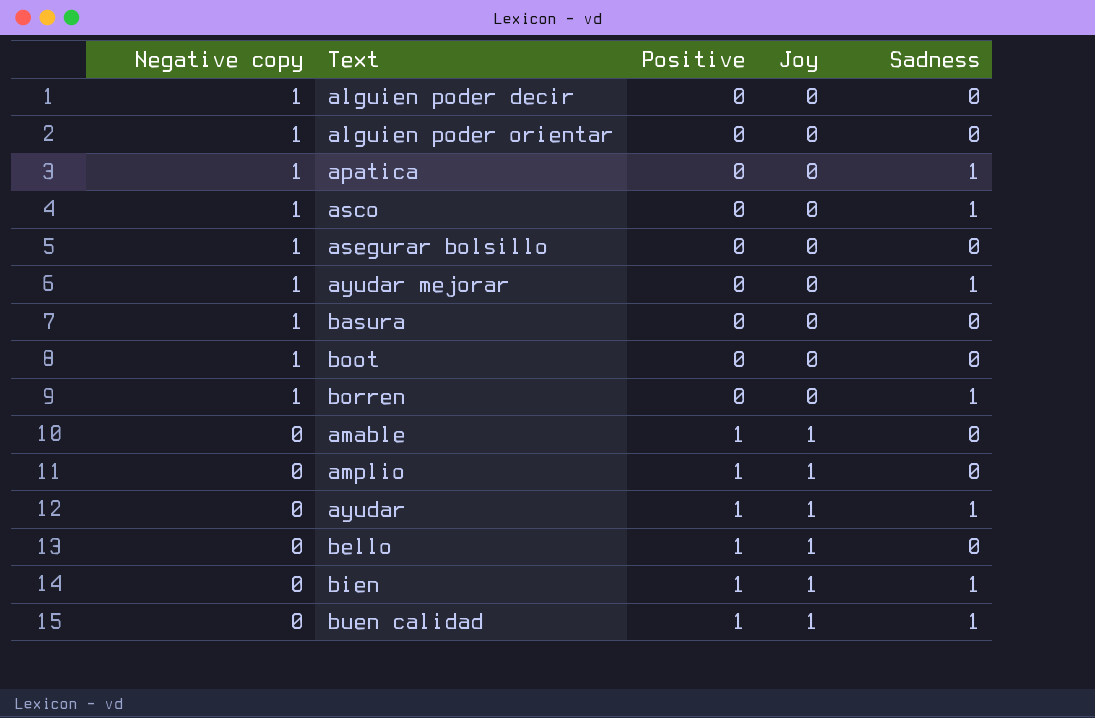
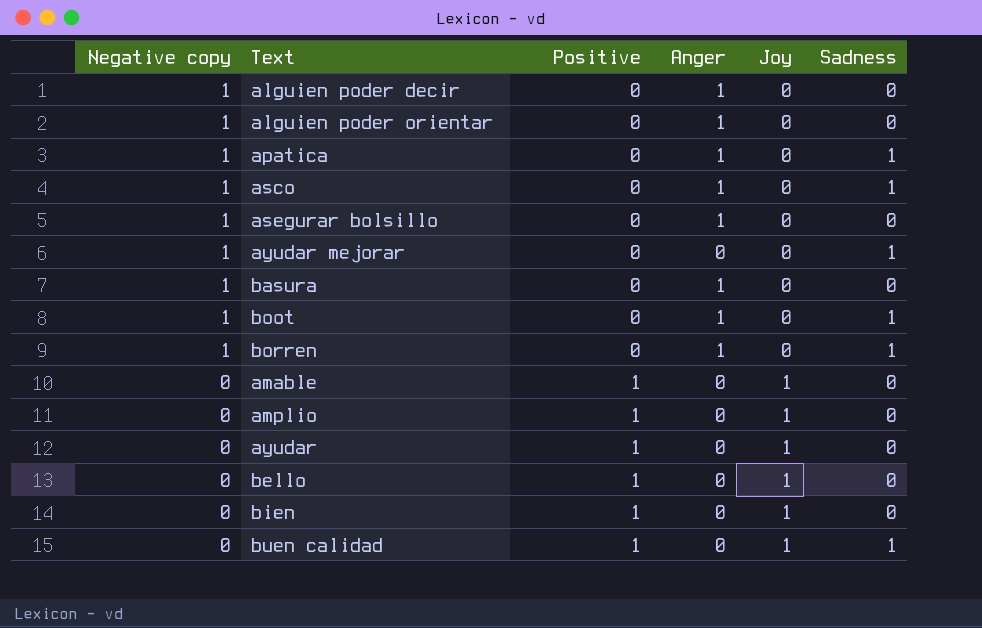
column Anger | position: none -> 4
boot | Sadness: 0 -> 1
ayudar | Sadness: 1 -> 0
bien | Sadness: 1 -> 0

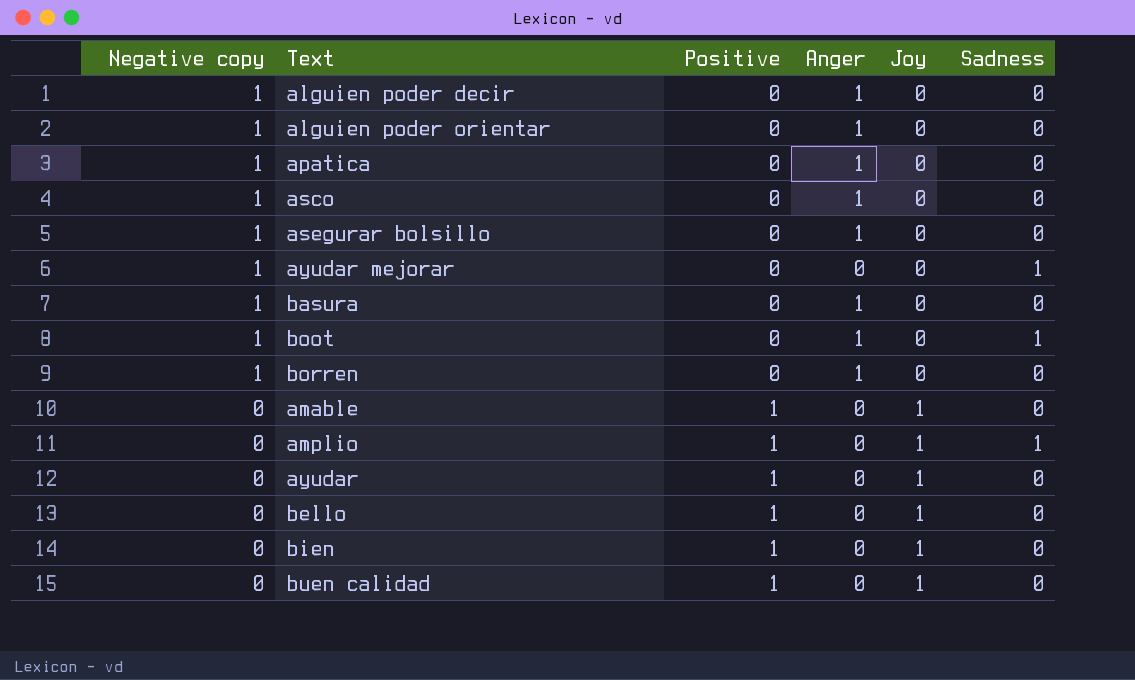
apatica | Sadness: 1 -> 0
asco | Sadness: 1 -> 0
borren | Sadness: 1 -> 0
amplio | Sadness: 0 -> 1
buen calidad | Sadness: 1 -> 0

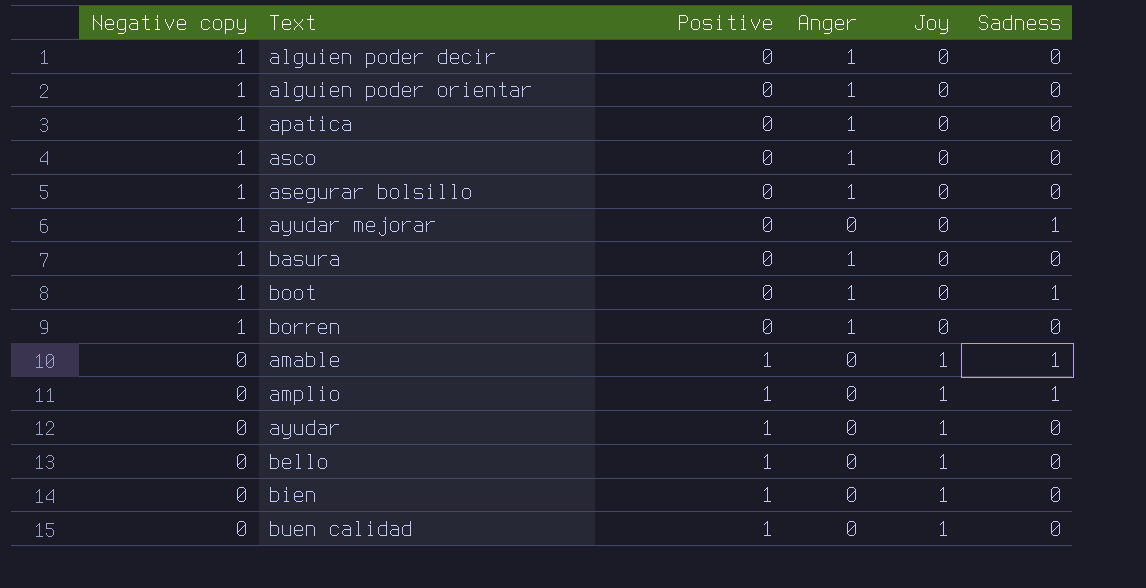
amable | Sadness: 0 -> 1

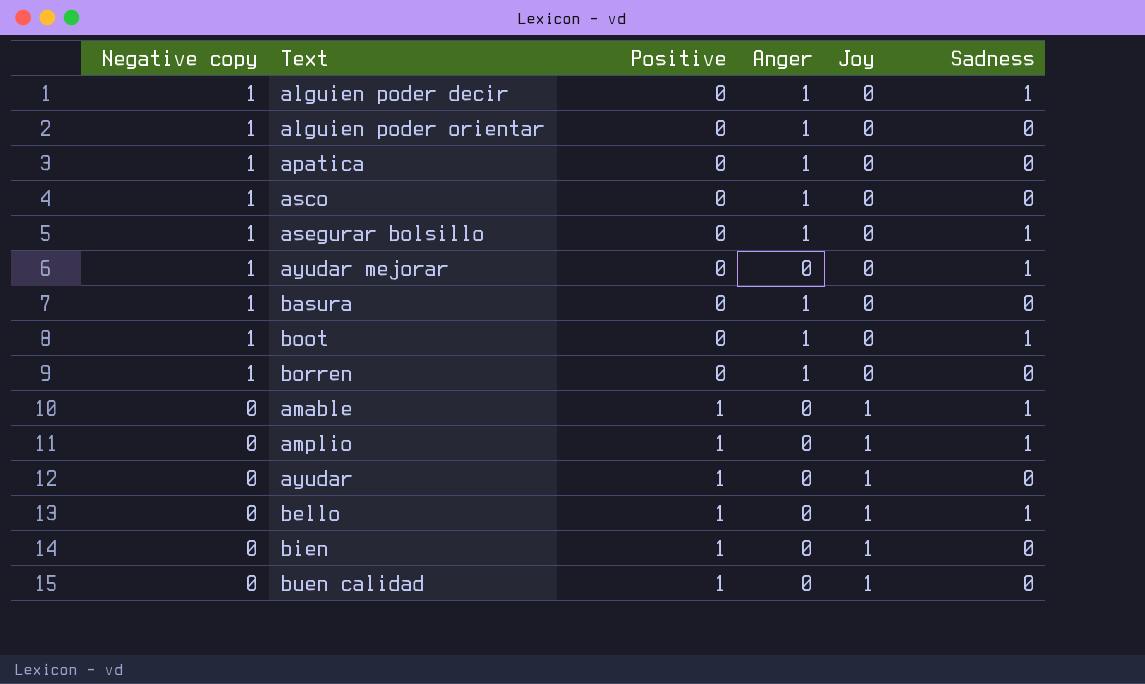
alguien poder decir | Sadness: 0 -> 1
asegurar bolsillo | Sadness: 0 -> 1
bello | Sadness: 0 -> 1

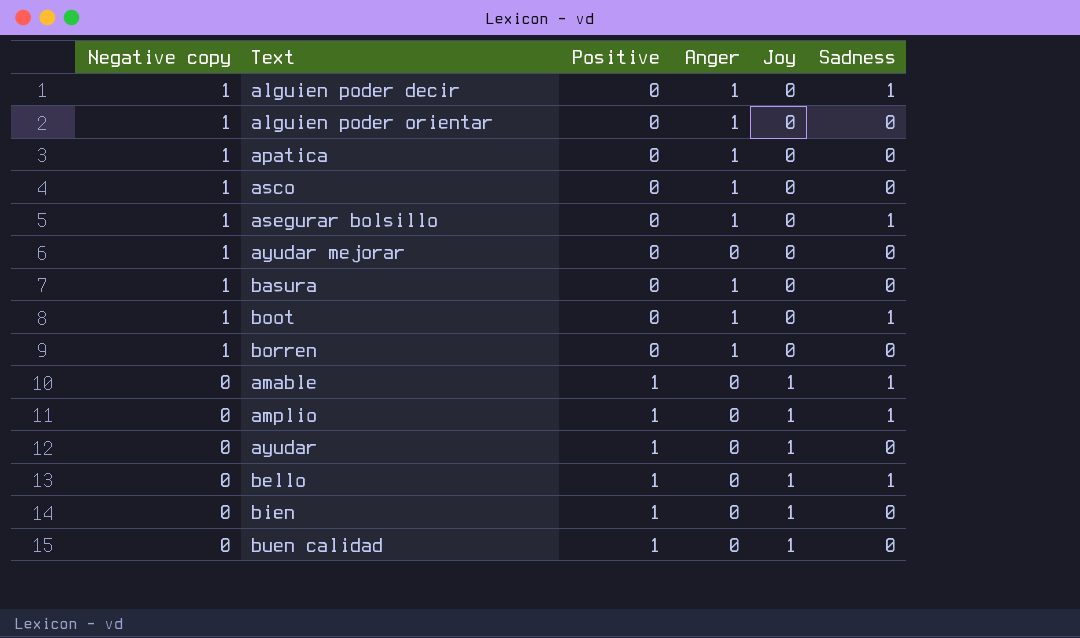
ayudar mejorar | Sadness: 1 -> 0

